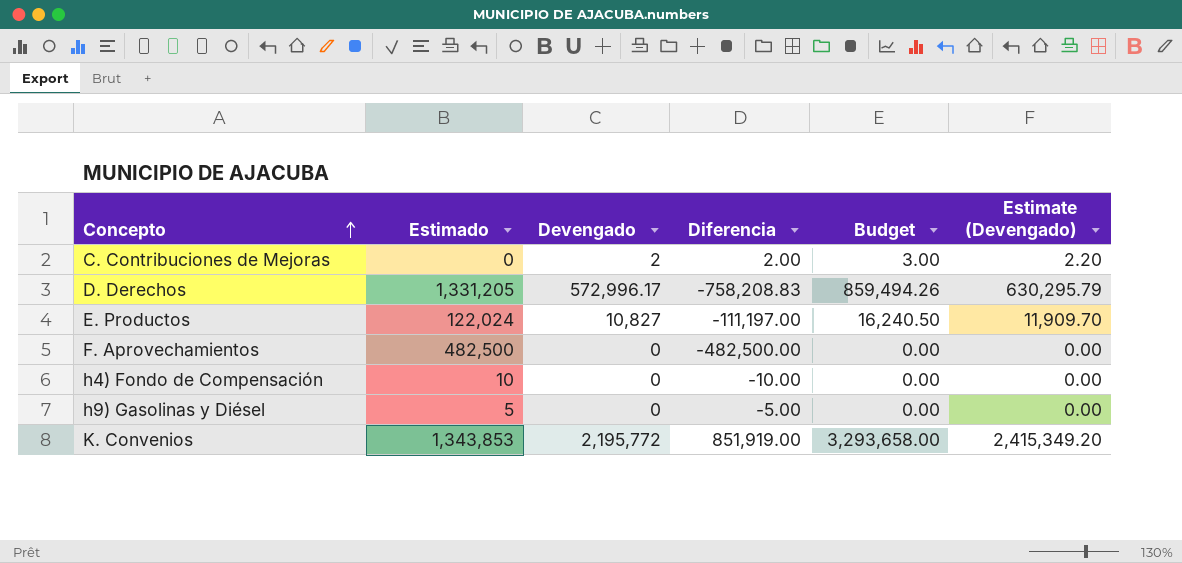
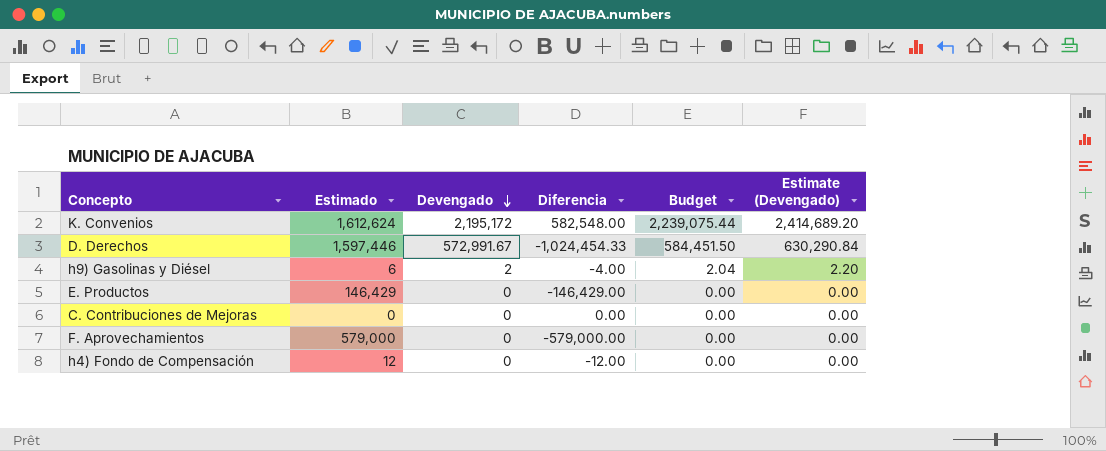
row order: Concepto ascending -> Devengado descending
column Budget | formula: [Devengado] * 1.5 -> [Devengado] * 1.02
K. Convenios | Estimado: 1,343,853 -> 1,612,624
K. Convenios | Devengado: 2,195,772 -> 2,195,172
K. Convenios | Diferencia: 851,919.00 -> 582,548.00
K. Convenios | Estimate (Devengado): 2,415,349.20 -> 2,414,689.20
D. Derechos | Estimado: 1,331,205 -> 1,597,446
D. Derechos | Devengado: 572,996.17 -> 572,991.67
D. Derechos | Diferencia: -758,208.83 -> -1,024,454.33
D. Derechos | Estimate (Devengado): 630,295.79 -> 630,290.84
h9) Gasolinas y Diésel | Estimado: 5 -> 6
h9) Gasolinas y Diésel | Devengado: 0 -> 2
h9) Gasolinas y Diésel | Diferencia: -5.00 -> -4.00
h9) Gasolinas y Diésel | Estimate (Devengado): 0.00 -> 2.20
E. Productos | Estimado: 122,024 -> 146,429
E. Productos | Devengado: 10,827 -> 0
E. Productos | Diferencia: -111,197.00 -> -146,429.00
E. Productos | Estimate (Devengado): 11,909.70 -> 0.00
C. Contribuciones de Mejoras | Devengado: 2 -> 0
C. Contribuciones de Mejoras | Diferencia: 2.00 -> 0.00
C. Contribuciones de Mejoras | Estimate (Devengado): 2.20 -> 0.00
F. Aprovechamientos | Estimado: 482,500 -> 579,000
F. Aprovechamientos | Diferencia: -482,500.00 -> -579,000.00
h4) Fondo de Compensación | Estimado: 10 -> 12
h4) Fondo de Compensación | Diferencia: -10.00 -> -12.00

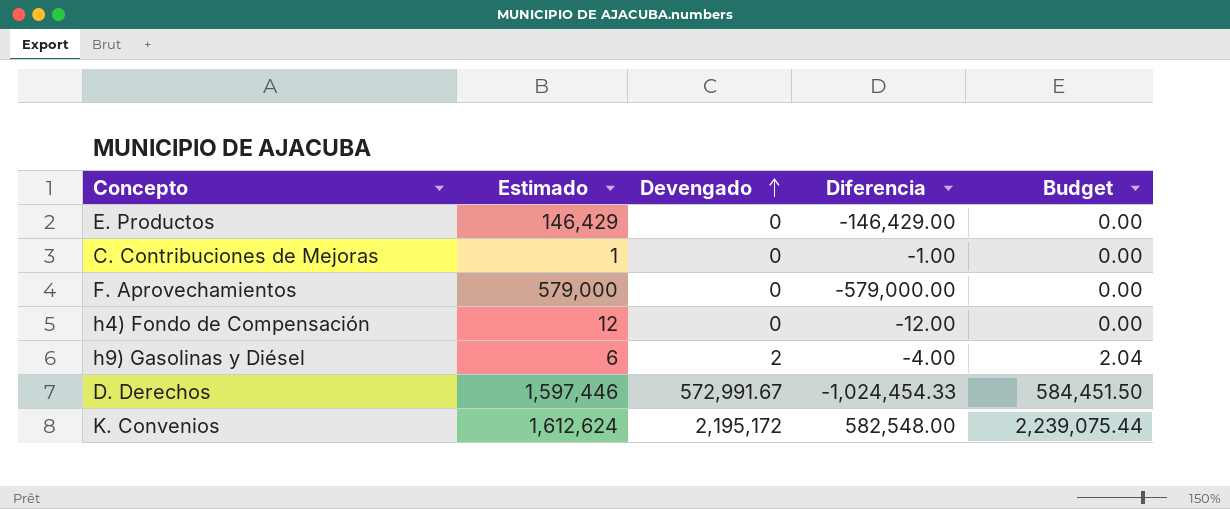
row order: Devengado descending -> Devengado ascending
column Estimate (Devengado) | formula: [Devengado] * 1.1 -> none
C. Contribuciones de Mejoras | Estimado: 0 -> 1
C. Contribuciones de Mejoras | Diferencia: 0.00 -> -1.00

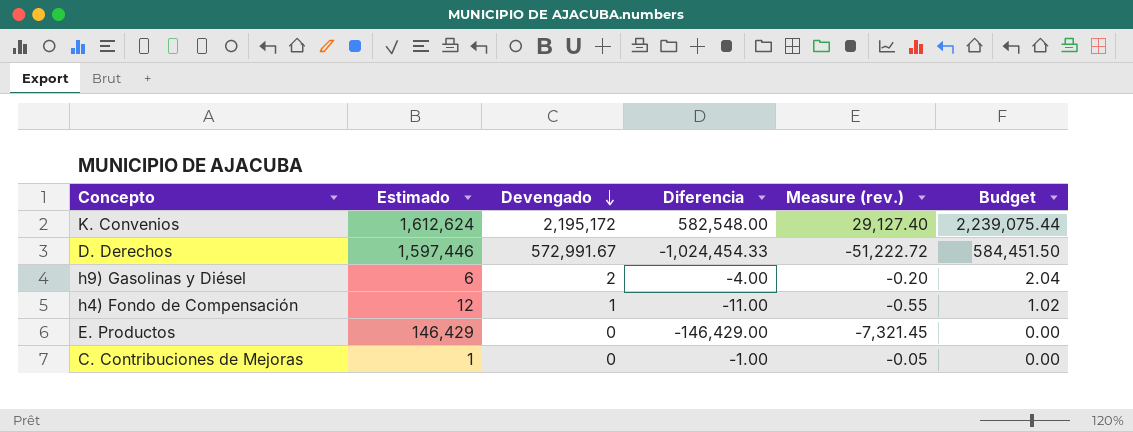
row order: Devengado ascending -> Devengado descending
column Measure (rev.) | formula: none -> [Diferencia] * 0.05
row F. Aprovechamientos: 579,000 | 0 | -579,000.00 | 0.00 -> none
h4) Fondo de Compensación | Devengado: 0 -> 1
h4) Fondo de Compensación | Diferencia: -12.00 -> -11.00
h4) Fondo de Compensación | Budget: 0.00 -> 1.02

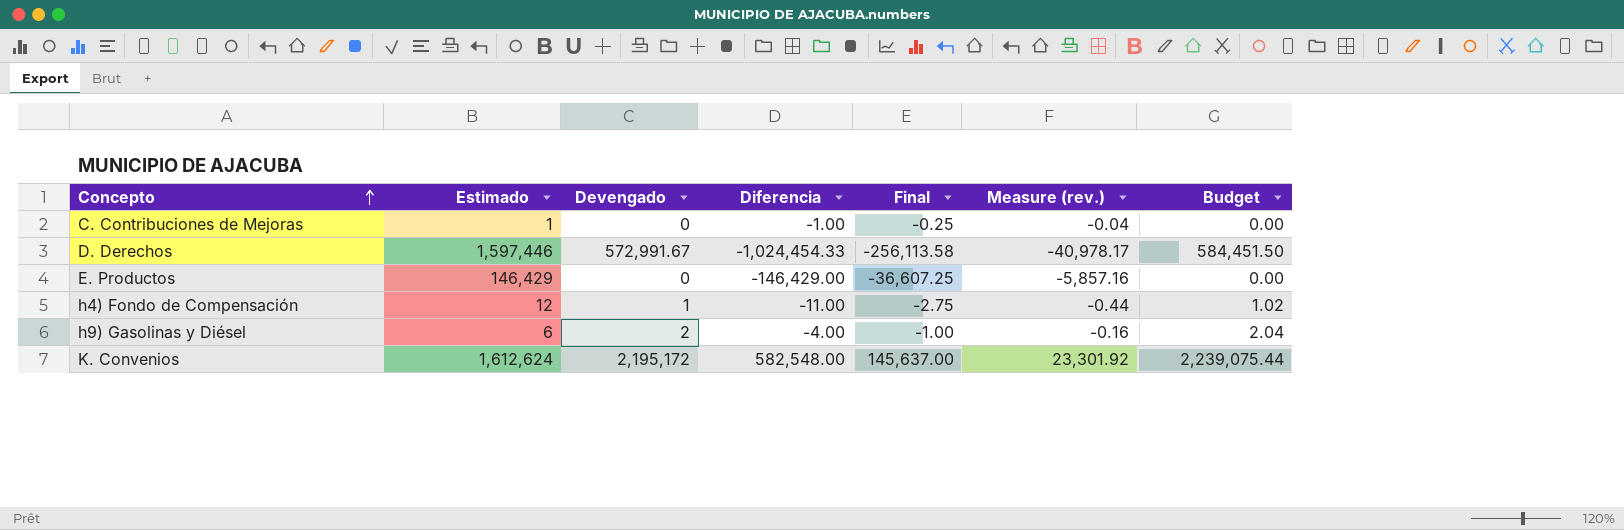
row order: Devengado descending -> Concepto ascending
column Final | formula: none -> [Diferencia] * 0.25
column Measure (rev.) | formula: [Diferencia] * 0.05 -> [Diferencia] * 0.04

